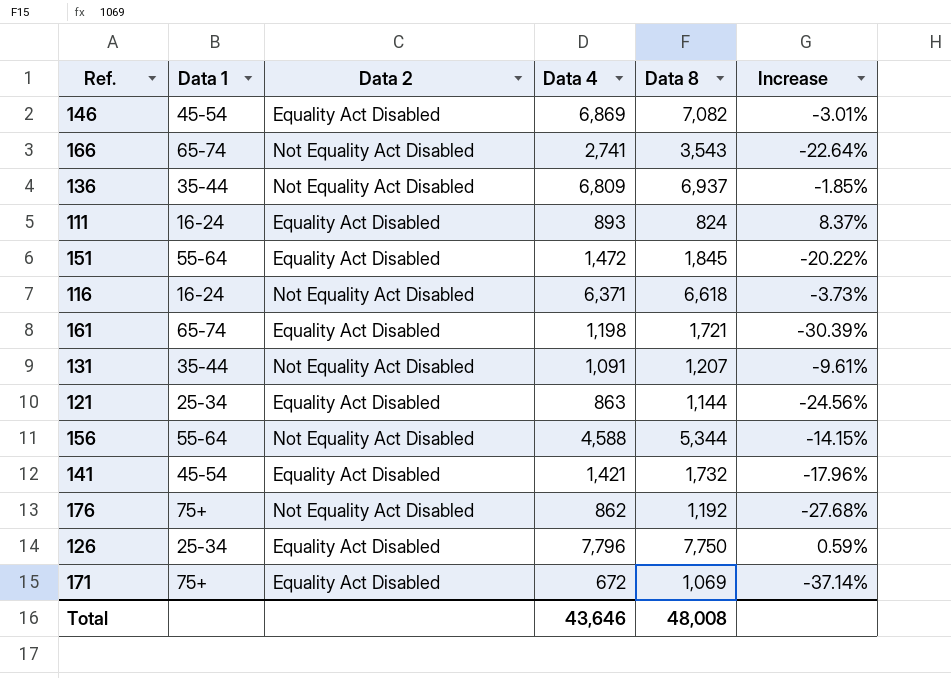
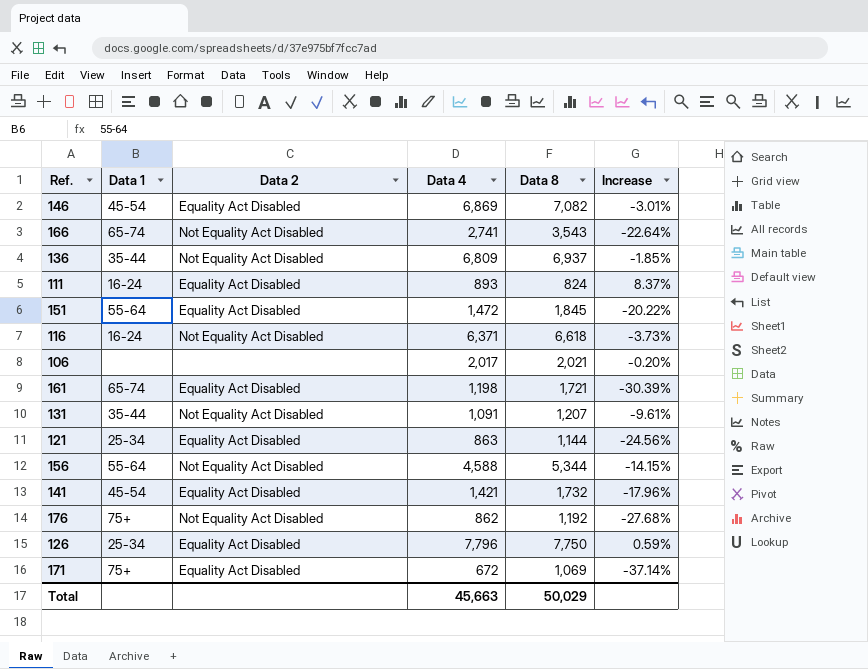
row 106: none -> none | none | 2,017 | 2,021 | -0.20%
Total | Data 4: 43,646 -> 45,663
Total | Data 8: 48,008 -> 50,029

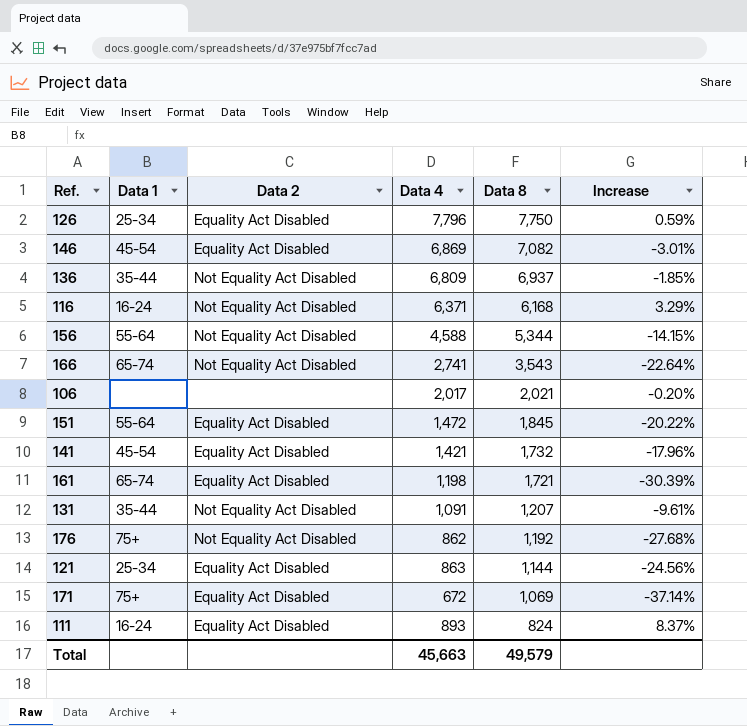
row order: none -> Data 8 descending
116 | Data 8: 6,618 -> 6,168
116 | Increase: -3.73% -> 3.29%
Total | Data 8: 50,029 -> 49,579

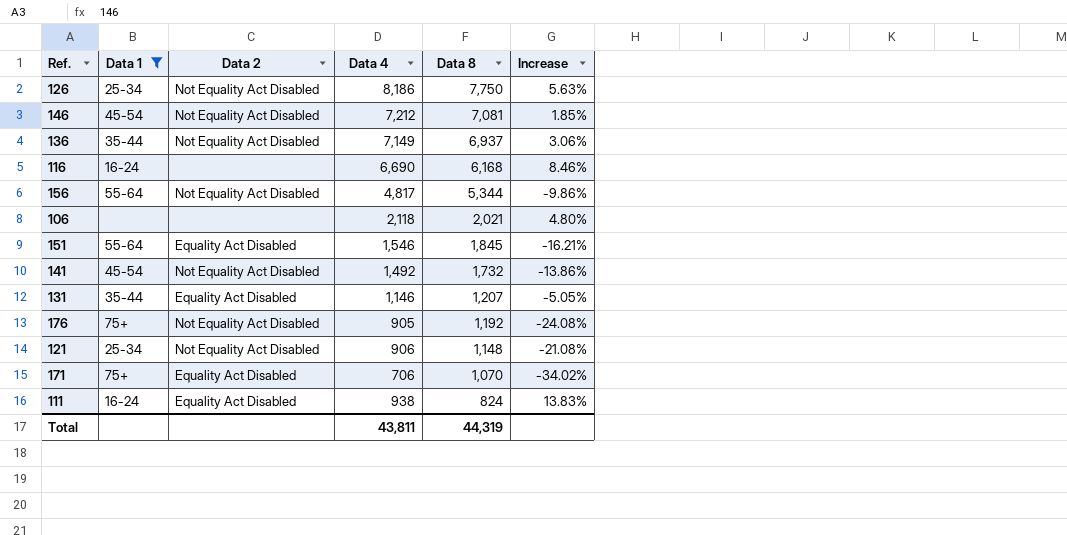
filter: none -> Data 1 != 65-74
126 | Data 2: Equality Act Disabled -> Not Equality Act Disabled
126 | Data 4: 7,796 -> 8,186
126 | Increase: 0.59% -> 5.63%
146 | Data 2: Equality Act Disabled -> Not Equality Act Disabled
146 | Data 4: 6,869 -> 7,212
146 | Data 8: 7,082 -> 7,081
146 | Increase: -3.01% -> 1.85%
136 | Data 4: 6,809 -> 7,149
136 | Increase: -1.85% -> 3.06%
116 | Data 2: Not Equality Act Disabled -> none
116 | Data 4: 6,371 -> 6,690
116 | Increase: 3.29% -> 8.46%
156 | Data 4: 4,588 -> 4,817
156 | Increase: -14.15% -> -9.86%
106 | Data 4: 2,017 -> 2,118
106 | Increase: -0.20% -> 4.80%
151 | Data 4: 1,472 -> 1,546
151 | Increase: -20.22% -> -16.21%
141 | Data 2: Equality Act Disabled -> Not Equality Act Disabled
141 | Data 4: 1,421 -> 1,492
141 | Increase: -17.96% -> -13.86%
131 | Data 2: Not Equality Act Disabled -> Equality Act Disabled
131 | Data 4: 1,091 -> 1,146
131 | Increase: -9.61% -> -5.05%
176 | Data 4: 862 -> 905
176 | Increase: -27.68% -> -24.08%
121 | Data 2: Equality Act Disabled -> Not Equality Act Disabled
121 | Data 4: 863 -> 906
121 | Data 8: 1,144 -> 1,148
121 | Increase: -24.56% -> -21.08%
171 | Data 4: 672 -> 706
171 | Data 8: 1,069 -> 1,070
171 | Increase: -37.14% -> -34.02%
111 | Data 4: 893 -> 938
111 | Increase: 8.37% -> 13.83%
Total | Data 4: 45,663 -> 43,811
Total | Data 8: 49,579 -> 44,319

